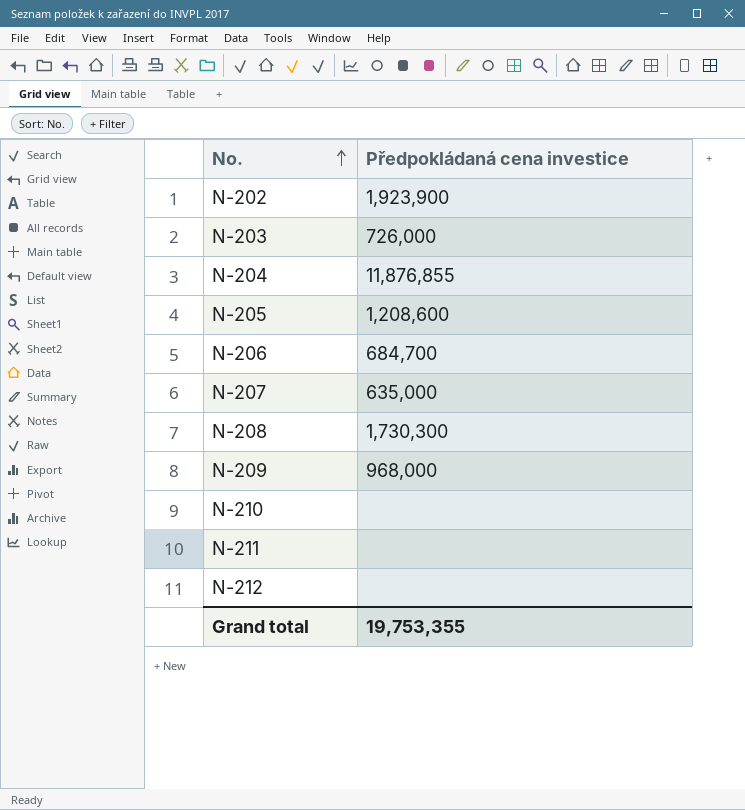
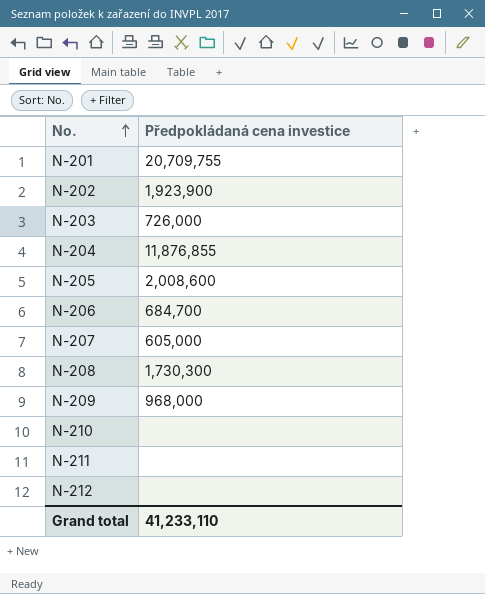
row N-201: none -> 20,709,755
N-205 | Předpokládaná cena investice: 1,208,600 -> 2,008,600
N-207 | Předpokládaná cena investice: 635,000 -> 605,000
Grand total | Předpokládaná cena investice: 19,753,355 -> 41,233,110

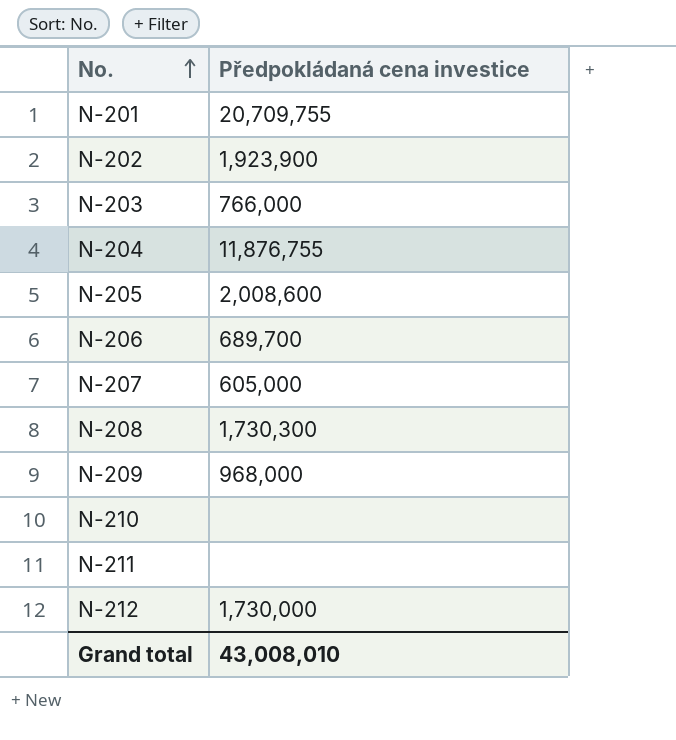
N-203 | Předpokládaná cena investice: 726,000 -> 766,000
N-204 | Předpokládaná cena investice: 11,876,855 -> 11,876,755
N-206 | Předpokládaná cena investice: 684,700 -> 689,700
N-212 | Předpokládaná cena investice: none -> 1,730,000
Grand total | Předpokládaná cena investice: 41,233,110 -> 43,008,010

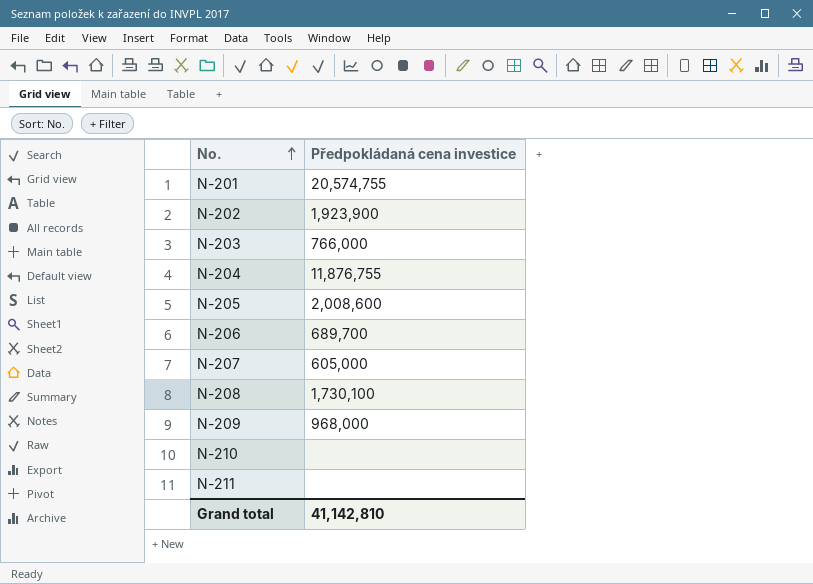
row N-212: 1,730,000 -> none
N-201 | Předpokládaná cena investice: 20,709,755 -> 20,574,755
N-208 | Předpokládaná cena investice: 1,730,300 -> 1,730,100
Grand total | Předpokládaná cena investice: 43,008,010 -> 41,142,810

